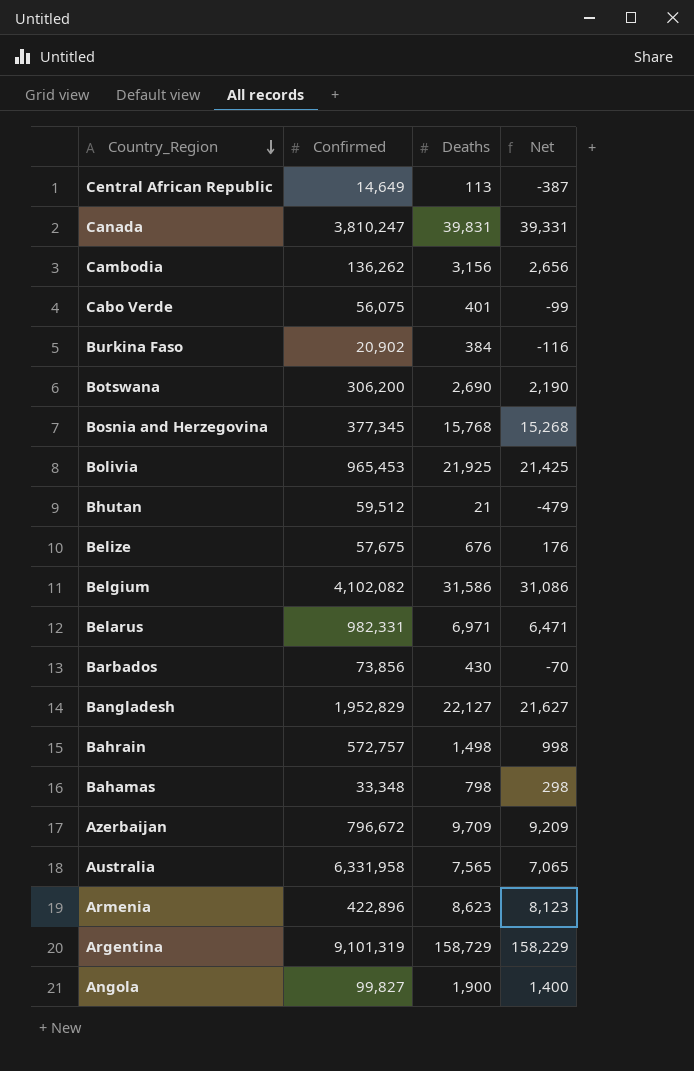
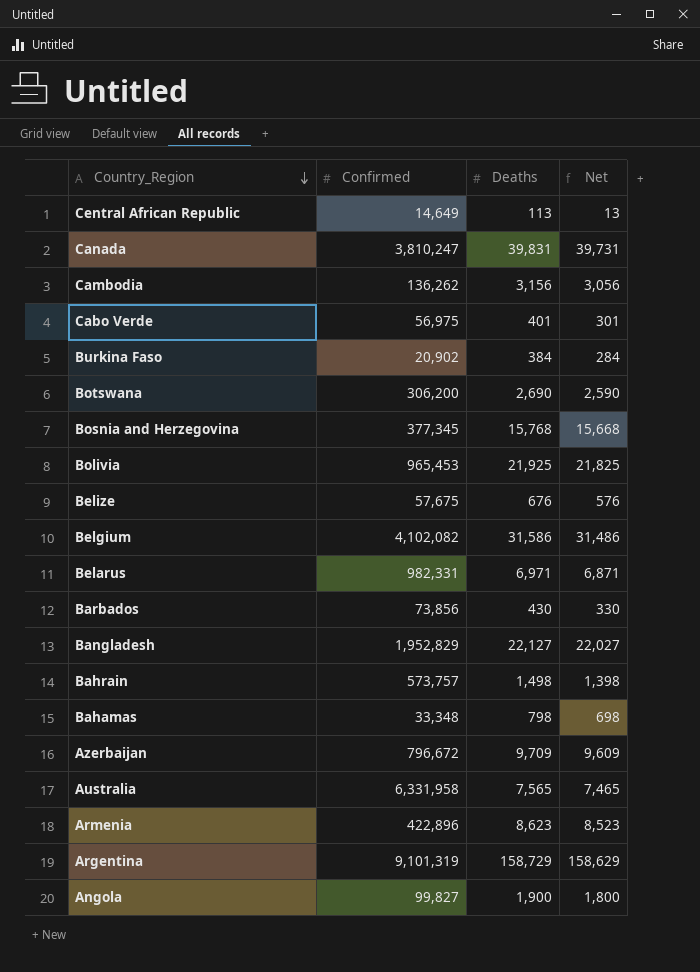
column Net | formula: [Deaths] - 500 -> [Deaths] - 100
row Bhutan: 59,512 | 21 | -479 -> none
Cabo Verde | Confirmed: 56,075 -> 56,975
Bahrain | Confirmed: 572,757 -> 573,757

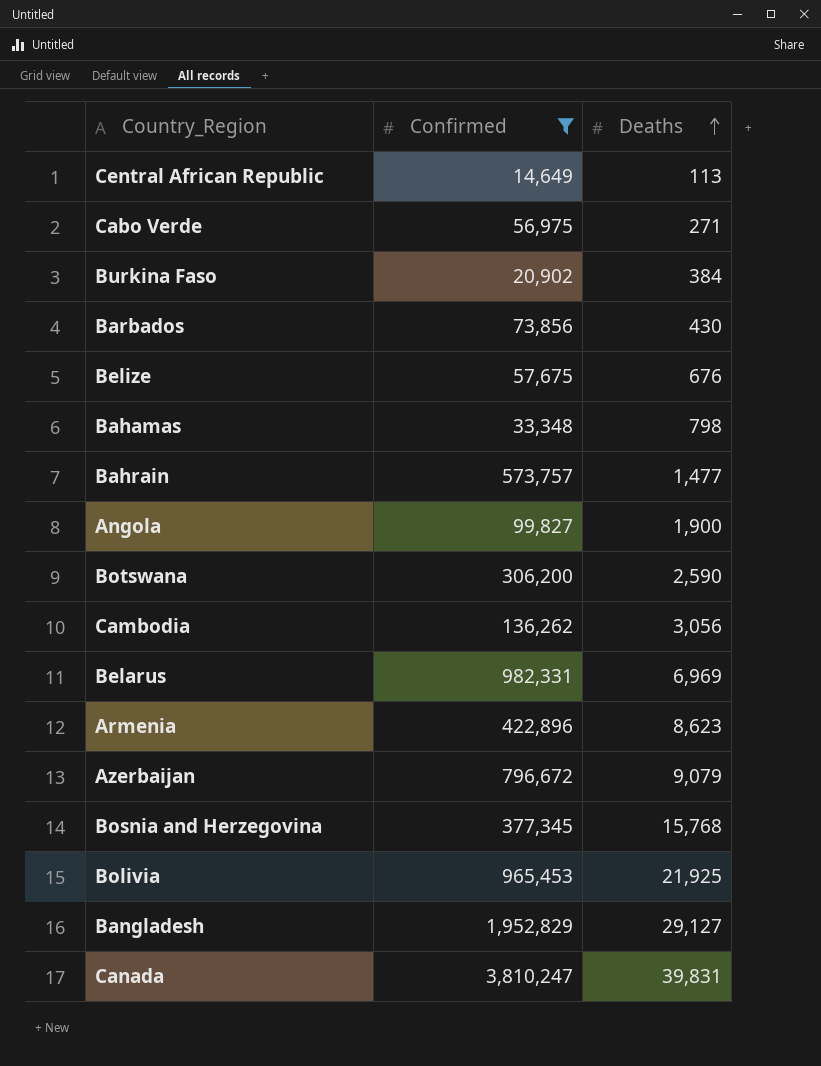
filter: none -> Confirmed <= 3,810,247
row order: Country_Region descending -> Deaths ascending
column Net | formula: [Deaths] - 100 -> none
Cabo Verde | Deaths: 401 -> 271
Bahrain | Deaths: 1,498 -> 1,477
Botswana | Deaths: 2,690 -> 2,590
Cambodia | Deaths: 3,156 -> 3,056
Belarus | Deaths: 6,971 -> 6,969
Azerbaijan | Deaths: 9,709 -> 9,079
Bangladesh | Deaths: 22,127 -> 29,127

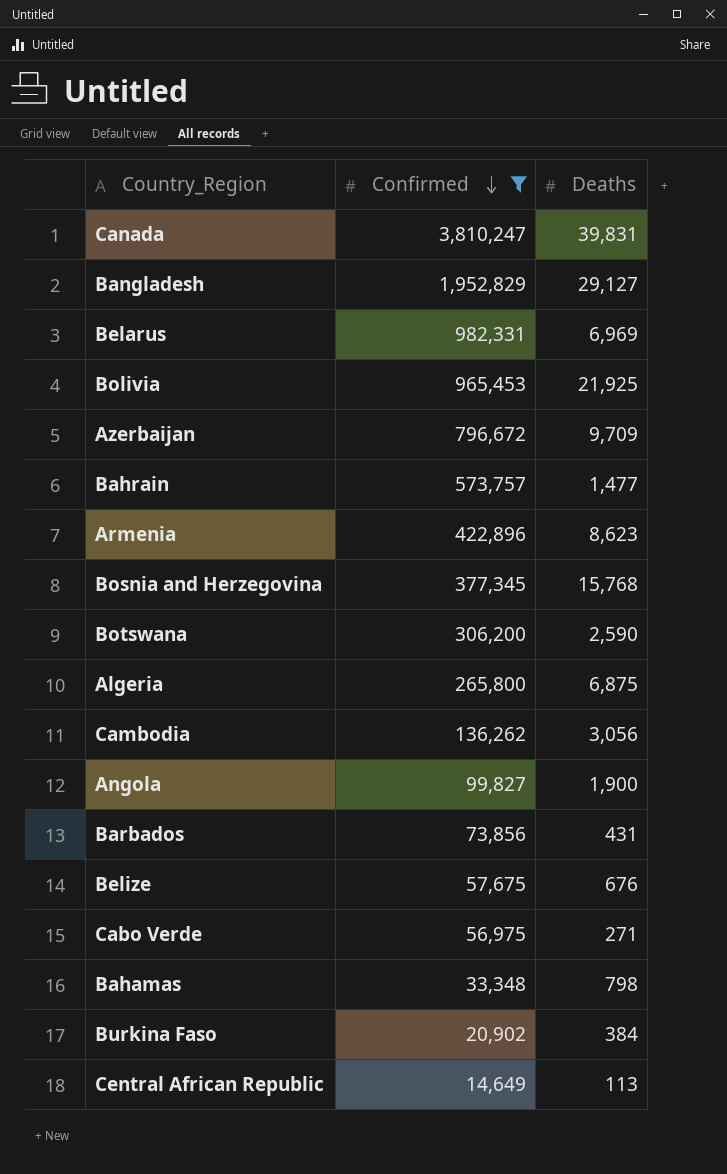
row order: Deaths ascending -> Confirmed descending
Azerbaijan | Deaths: 9,079 -> 9,709
row Algeria: none -> 265,800 | 6,875
Barbados | Deaths: 430 -> 431

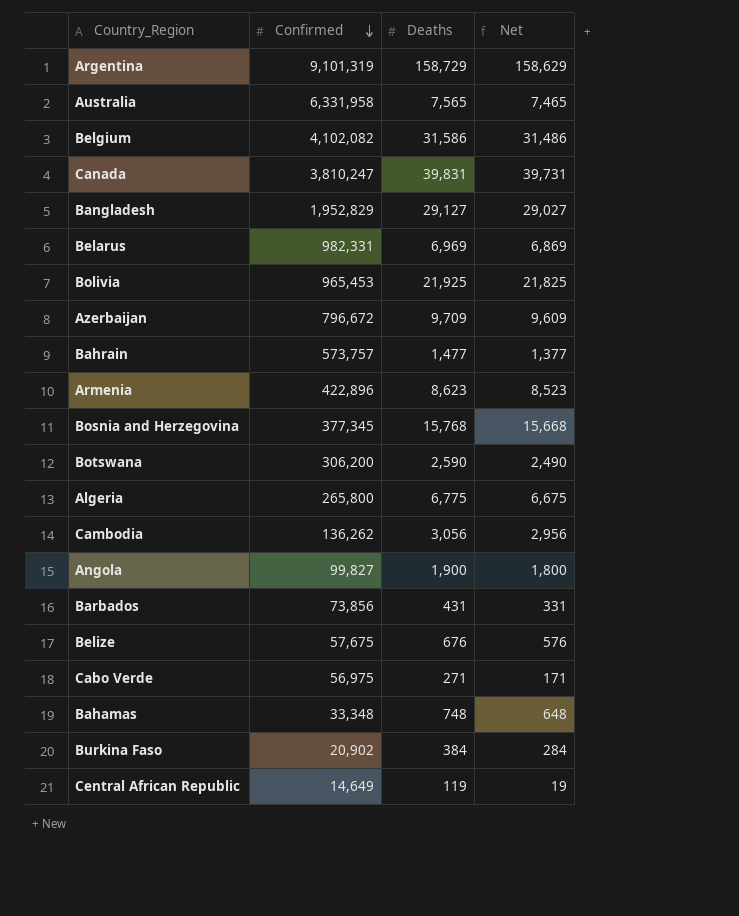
filter: Confirmed <= 3,810,247 -> none
column Net | formula: none -> [Deaths] - 100
Algeria | Deaths: 6,875 -> 6,775
Bahamas | Deaths: 798 -> 748
Central African Republic | Deaths: 113 -> 119

